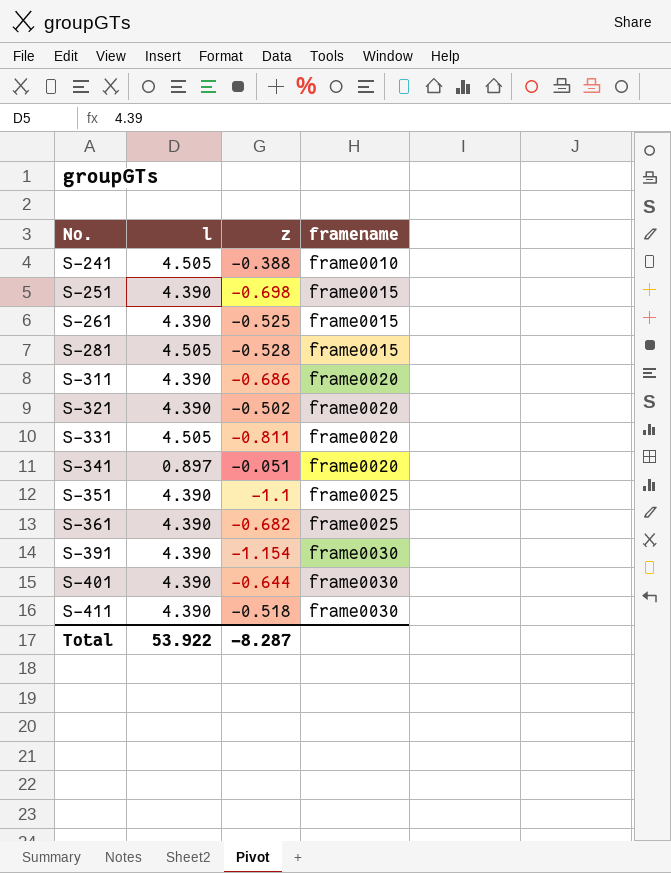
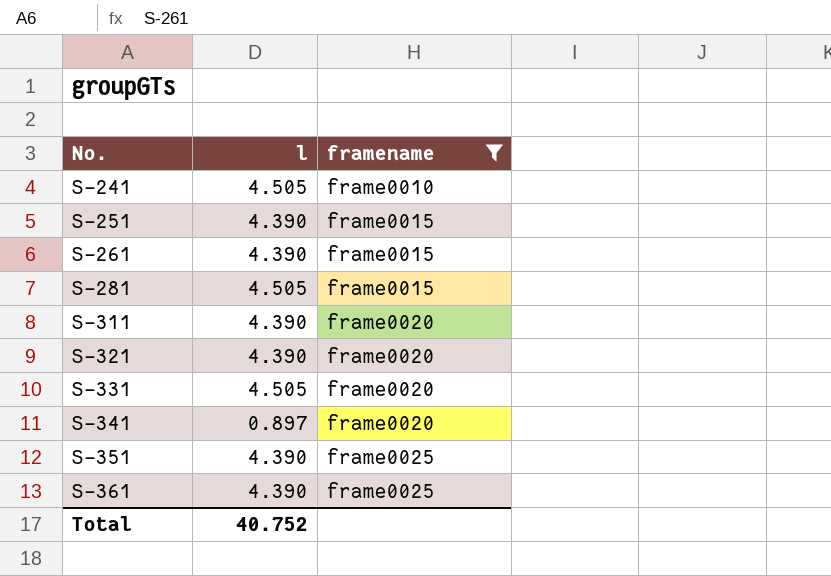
filter: none -> framename != frame0030
column z | position: 3 -> none
Total | l: 53.922 -> 40.752

